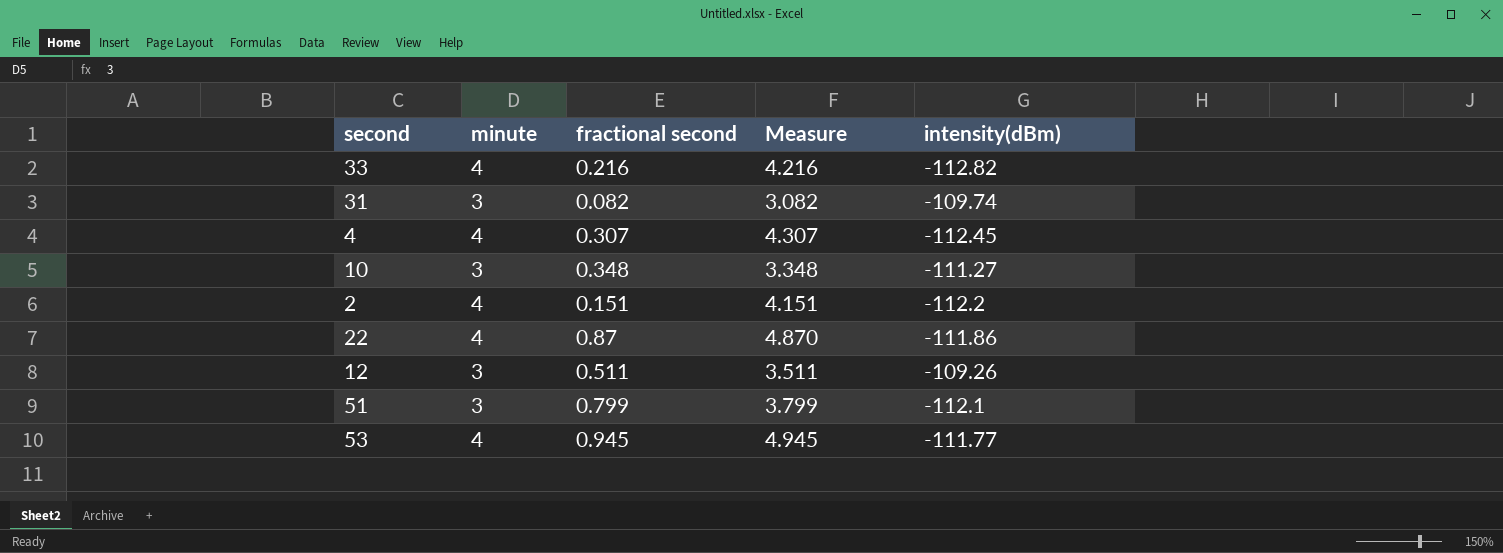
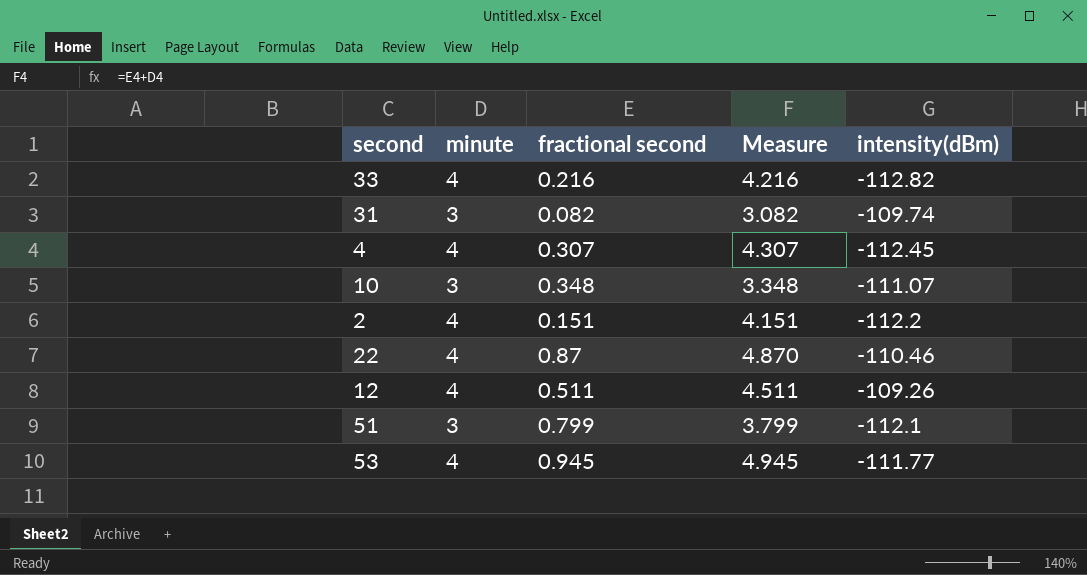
10 | intensity(dBm): -111.27 -> -111.07
22 | intensity(dBm): -111.86 -> -110.46
12 | minute: 3 -> 4
12 | Measure: 3.511 -> 4.511

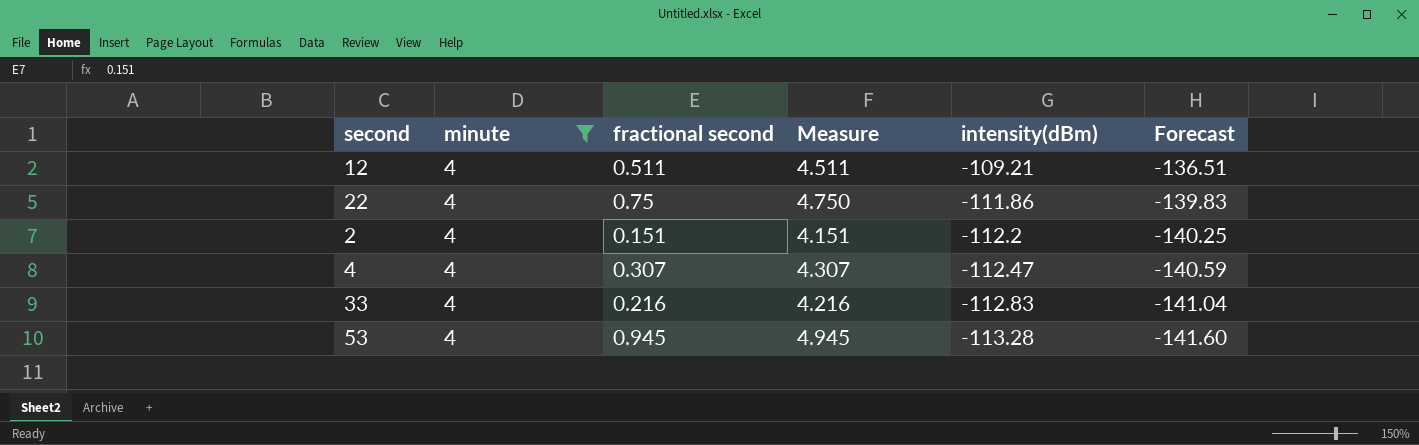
filter: none -> minute = 4
row order: none -> intensity(dBm) descending
column Forecast | formula: none -> [intensity(dBm)] * 1.25
12 | intensity(dBm): -109.26 -> -109.21
22 | fractional second: 0.87 -> 0.75
22 | Measure: 4.870 -> 4.750
22 | intensity(dBm): -110.46 -> -111.86
4 | intensity(dBm): -112.45 -> -112.47
33 | intensity(dBm): -112.82 -> -112.83
53 | intensity(dBm): -111.77 -> -113.28

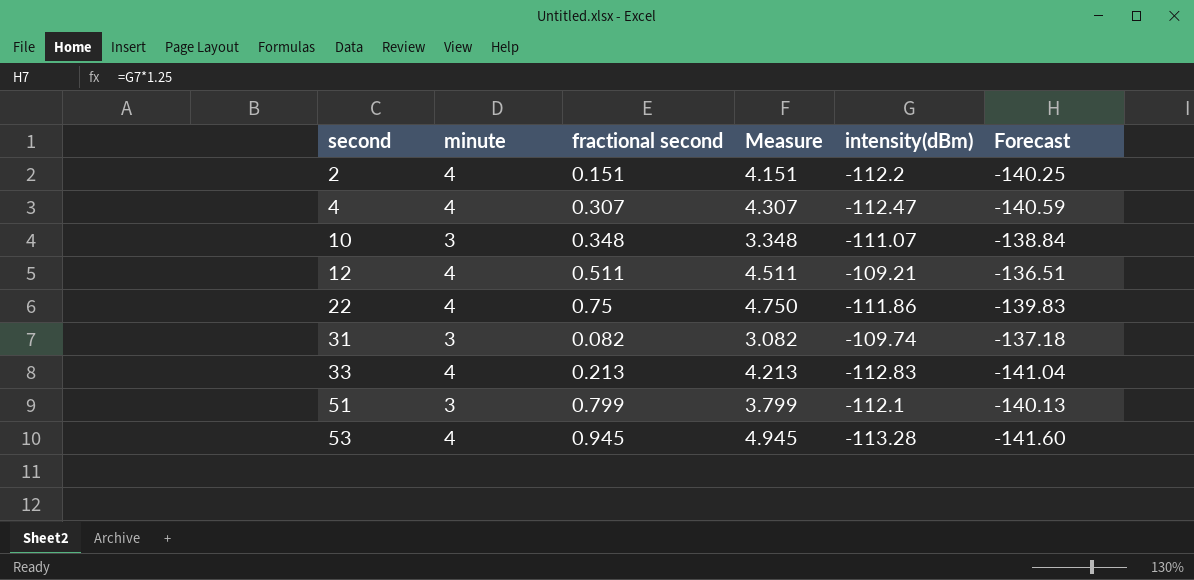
filter: minute = 4 -> none
row order: intensity(dBm) descending -> second ascending
33 | fractional second: 0.216 -> 0.213
33 | Measure: 4.216 -> 4.213

